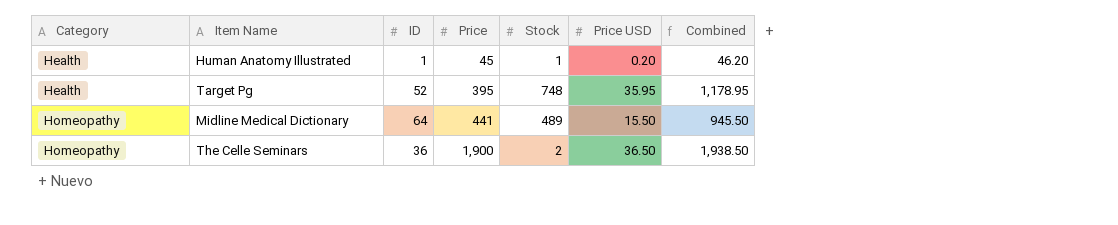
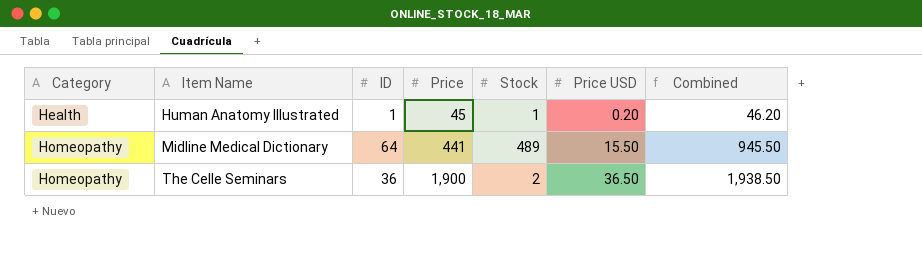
row Target Pg: Health | 52 | 395 | 748 | 35.95 | 1,178.95 -> none

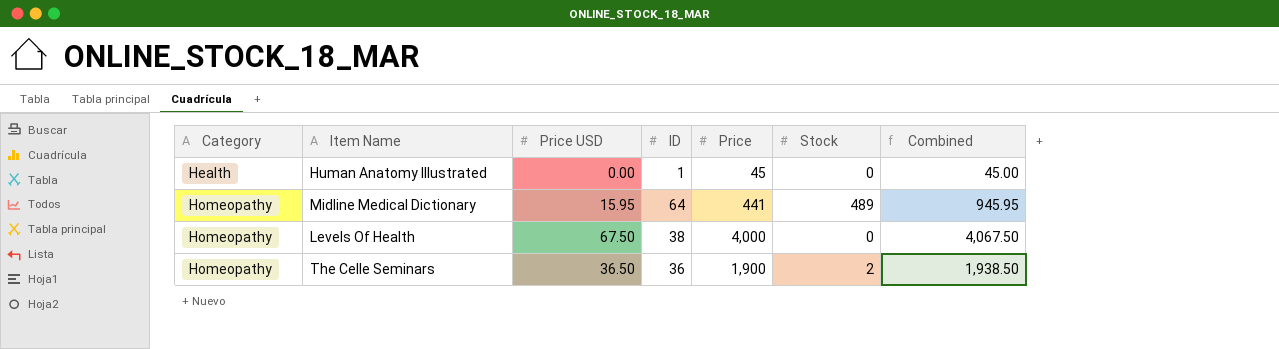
column Price USD | position: 6 -> 3
Human Anatomy Illustrated | Price USD: 0.20 -> 0.00
Human Anatomy Illustrated | Stock: 1 -> 0
Human Anatomy Illustrated | Combined: 46.20 -> 45.00
Midline Medical Dictionary | Price USD: 15.50 -> 15.95
Midline Medical Dictionary | Combined: 945.50 -> 945.95
row Levels Of Health: none -> Homeopathy | 67.50 | 38 | 4,000 | 0 | 4,067.50

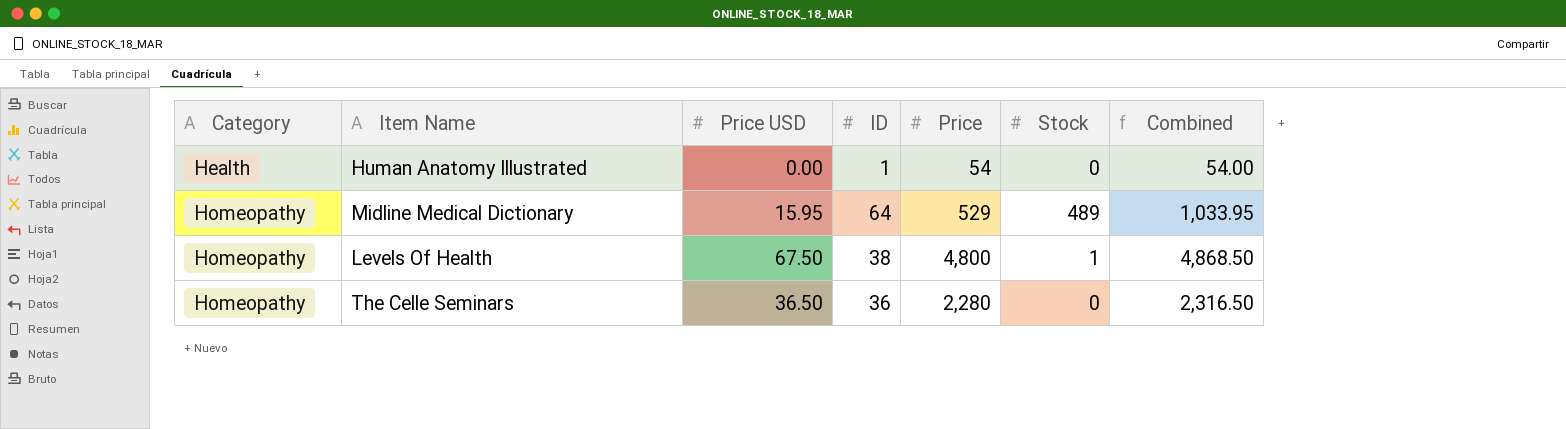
Human Anatomy Illustrated | Price: 45 -> 54
Human Anatomy Illustrated | Combined: 45.00 -> 54.00
Midline Medical Dictionary | Price: 441 -> 529
Midline Medical Dictionary | Combined: 945.95 -> 1,033.95
Levels Of Health | Price: 4,000 -> 4,800
Levels Of Health | Stock: 0 -> 1
Levels Of Health | Combined: 4,067.50 -> 4,868.50
The Celle Seminars | Price: 1,900 -> 2,280
The Celle Seminars | Stock: 2 -> 0
The Celle Seminars | Combined: 1,938.50 -> 2,316.50

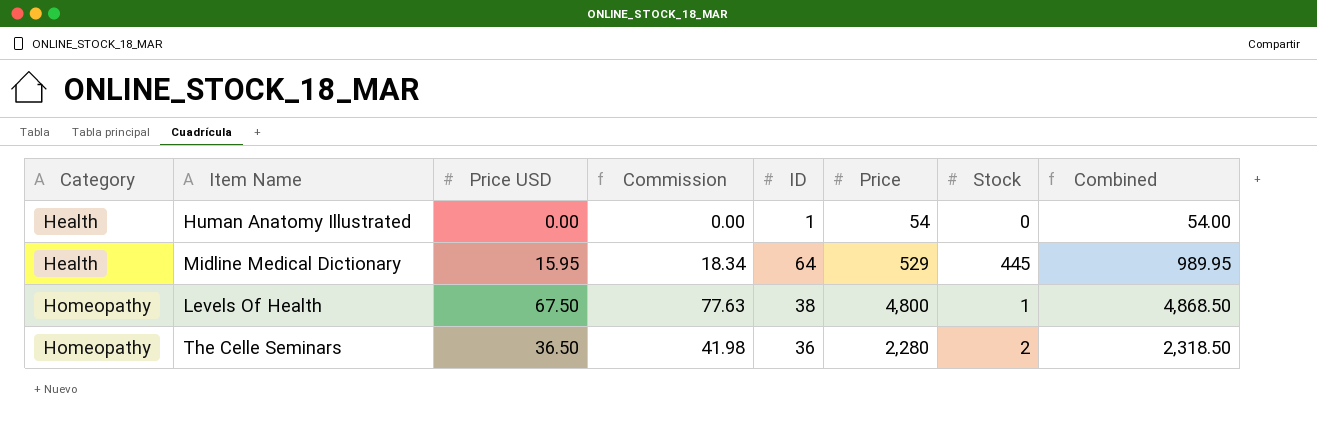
column Commission | formula: none -> [Price USD] * 1.15
Midline Medical Dictionary | Category: Homeopathy -> Health
Midline Medical Dictionary | Stock: 489 -> 445
Midline Medical Dictionary | Combined: 1,033.95 -> 989.95
The Celle Seminars | Stock: 0 -> 2
The Celle Seminars | Combined: 2,316.50 -> 2,318.50

